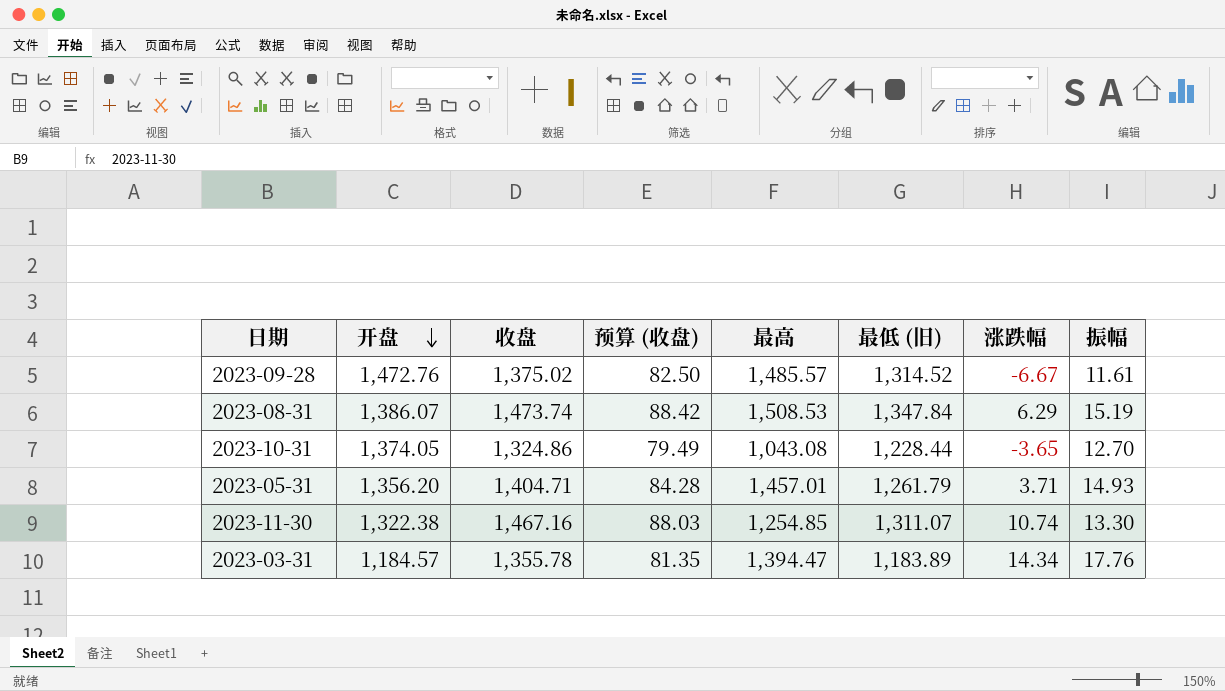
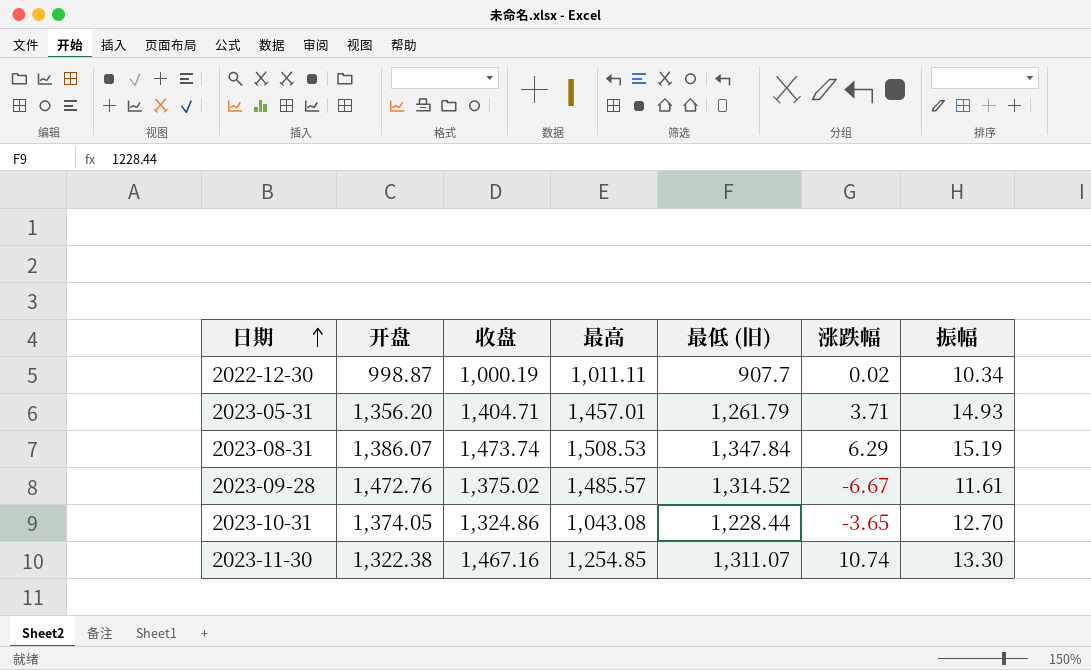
row order: 开盘 descending -> 日期 ascending
column 预算 (收盘) | formula: [收盘] * 0.06 -> none
row 2023-03-31: 1,184.57 | 1,355.78 | 81.35 | 1,394.47 | 1,183.89 | 14.34 | 17.76 -> none
row 2022-12-30: none -> 998.87 | 1,000.19 | 1,011.11 | 907.7 | 0.02 | 10.34

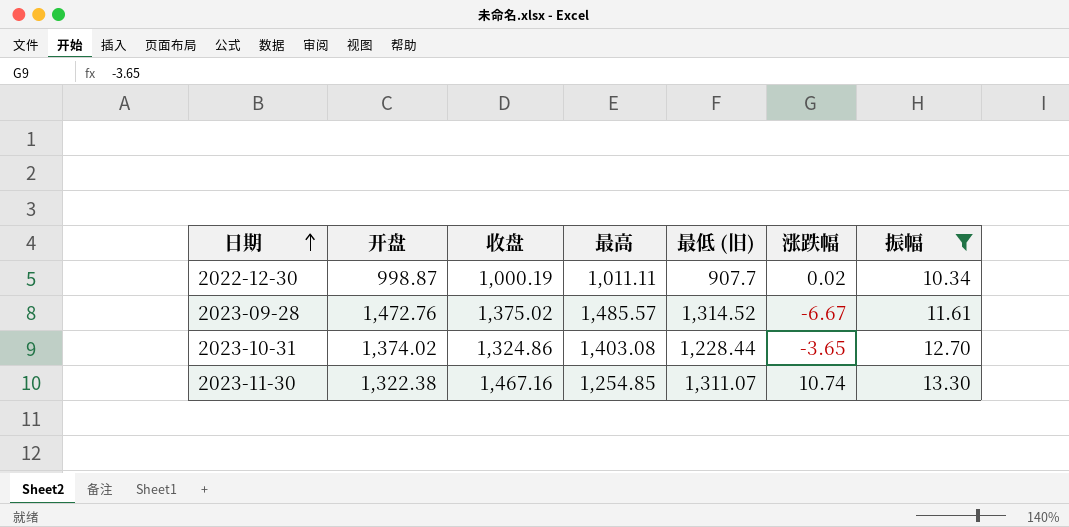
filter: none -> 振幅 <= 13.30
2023-10-31 | 开盘: 1,374.05 -> 1,374.02
2023-10-31 | 最高: 1,043.08 -> 1,403.08

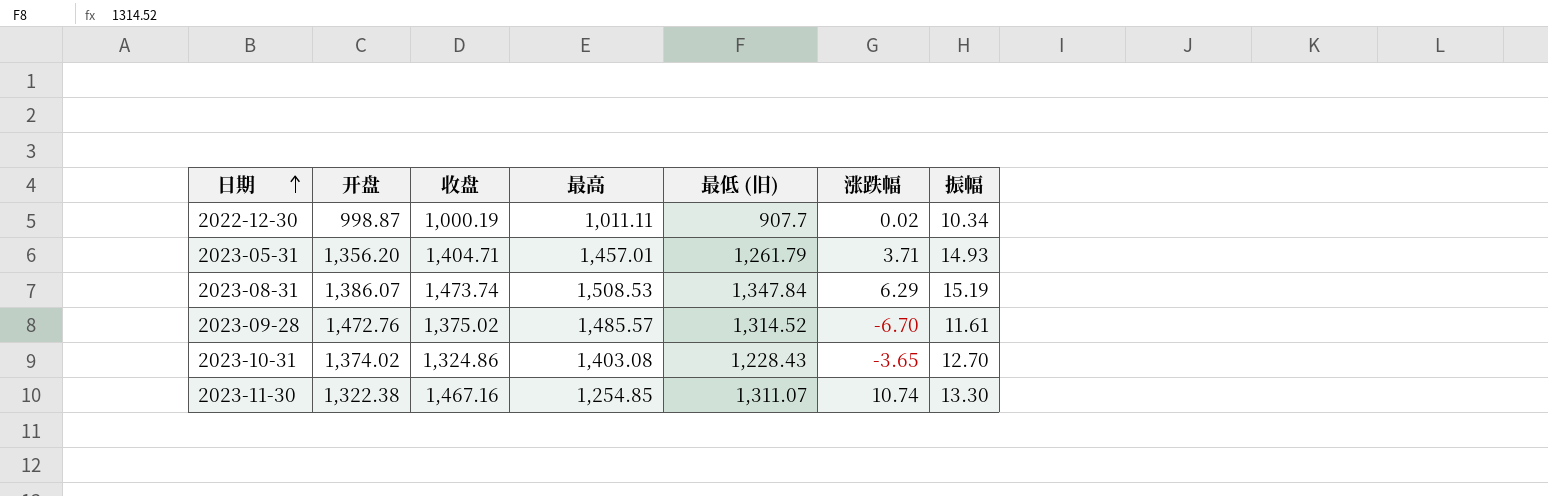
filter: 振幅 <= 13.30 -> none
2023-09-28 | 涨跌幅: -6.67 -> -6.70
2023-10-31 | 最低 (旧): 1,228.44 -> 1,228.43

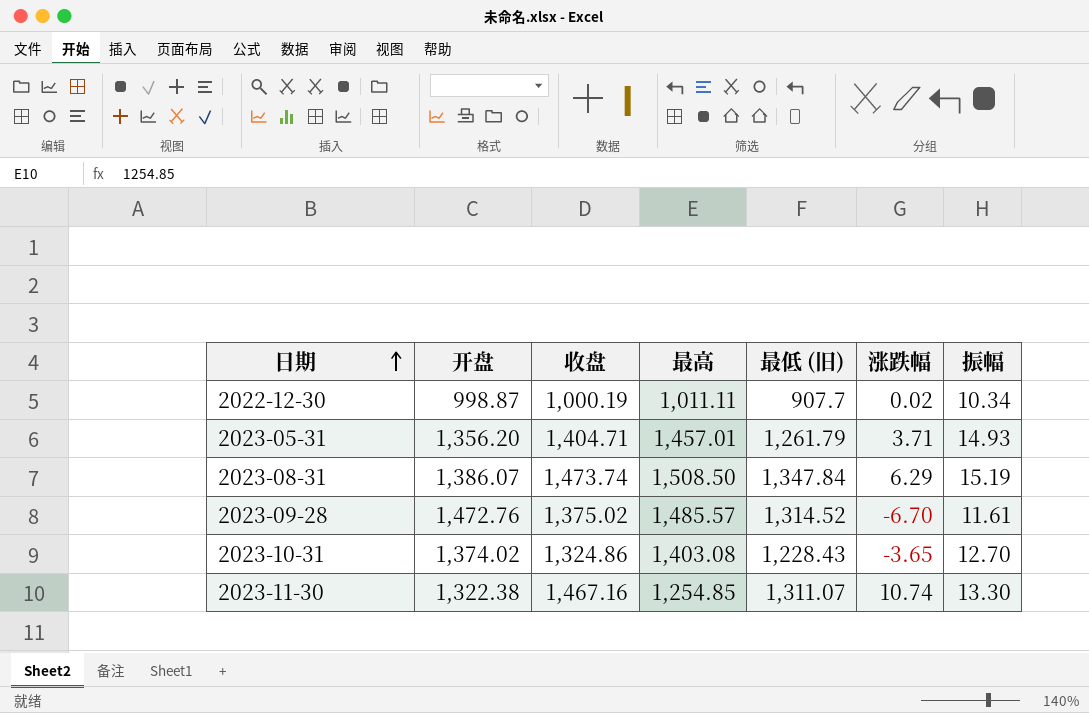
2023-08-31 | 最高: 1,508.53 -> 1,508.50

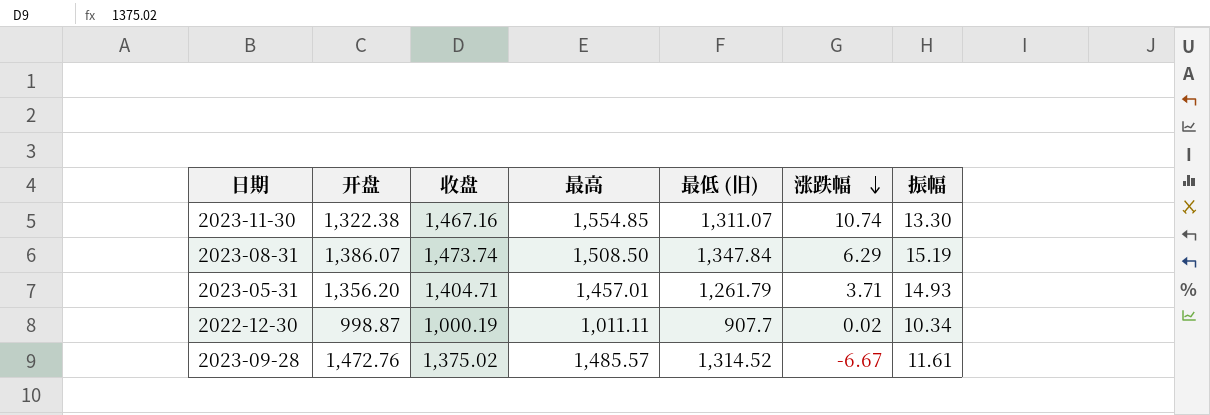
row order: 日期 ascending -> 涨跌幅 descending
row 2023-10-31: 1,374.02 | 1,324.86 | 1,403.08 | 1,228.43 | -3.65 | 12.70 -> none
2023-11-30 | 最高: 1,254.85 -> 1,554.85
2023-09-28 | 涨跌幅: -6.70 -> -6.67

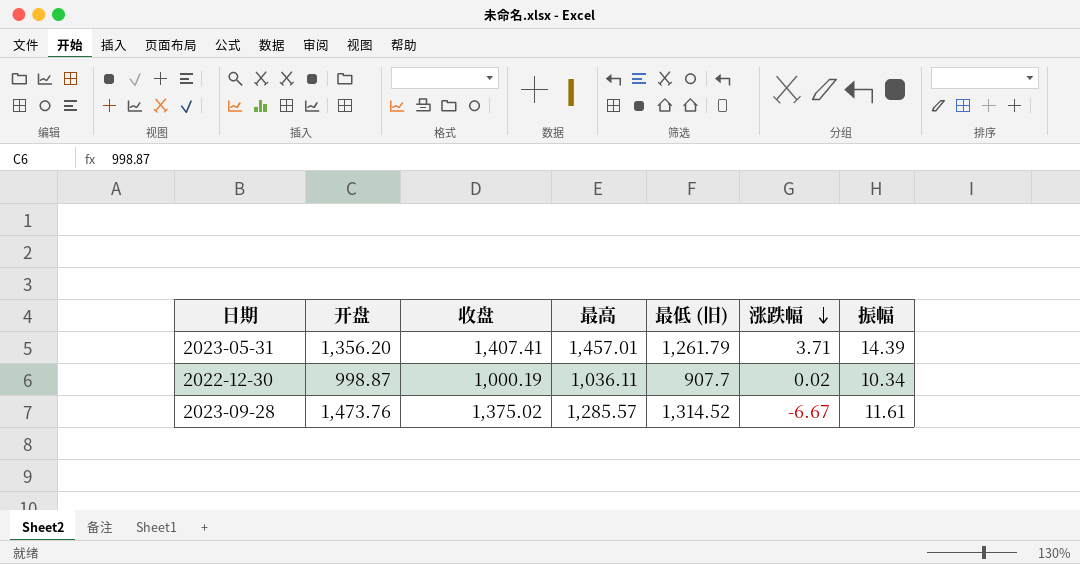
row 2023-11-30: 1,322.38 | 1,467.16 | 1,554.85 | 1,311.07 | 10.74 | 13.30 -> none
row 2023-08-31: 1,386.07 | 1,473.74 | 1,508.50 | 1,347.84 | 6.29 | 15.19 -> none
2023-05-31 | 收盘: 1,404.71 -> 1,407.41
2023-05-31 | 振幅: 14.93 -> 14.39
2022-12-30 | 最高: 1,011.11 -> 1,036.11
2023-09-28 | 开盘: 1,472.76 -> 1,473.76
2023-09-28 | 最高: 1,485.57 -> 1,285.57

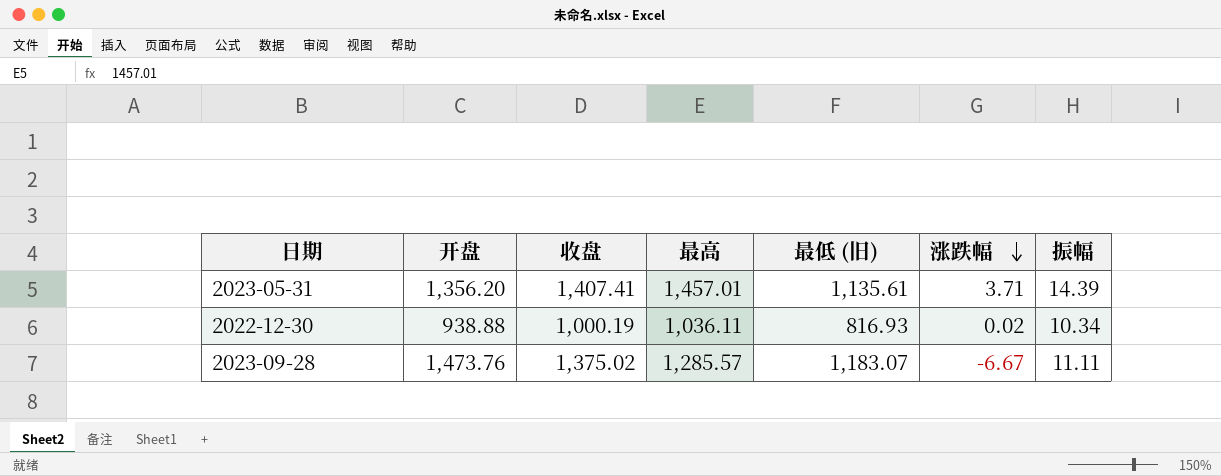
2023-05-31 | 最低 (旧): 1,261.79 -> 1,135.61
2022-12-30 | 开盘: 998.87 -> 938.88
2022-12-30 | 最低 (旧): 907.7 -> 816.93
2023-09-28 | 最低 (旧): 1,314.52 -> 1,183.07
2023-09-28 | 振幅: 11.61 -> 11.11

